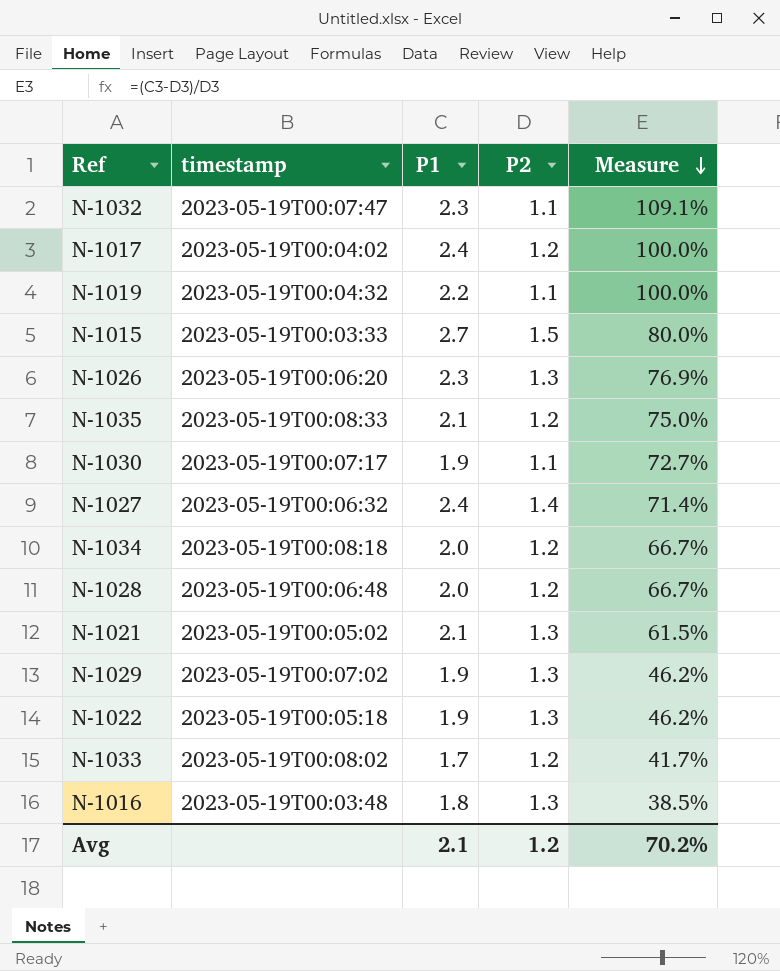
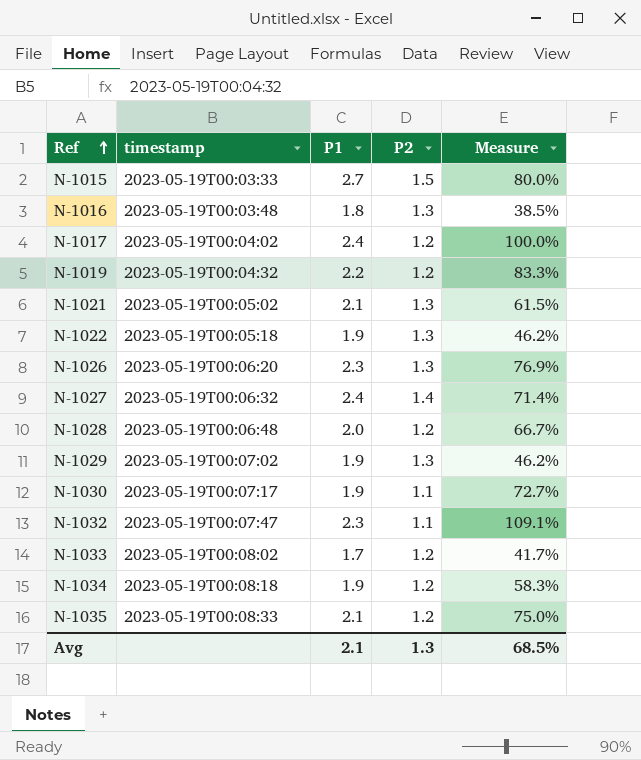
row order: Measure descending -> Ref ascending
N-1019 | P2: 1.1 -> 1.2
N-1019 | Measure: 100.0% -> 83.3%
N-1034 | P1: 2.0 -> 1.9
N-1034 | Measure: 66.7% -> 58.3%
Avg | P2: 1.2 -> 1.3
Avg | Measure: 70.2% -> 68.5%

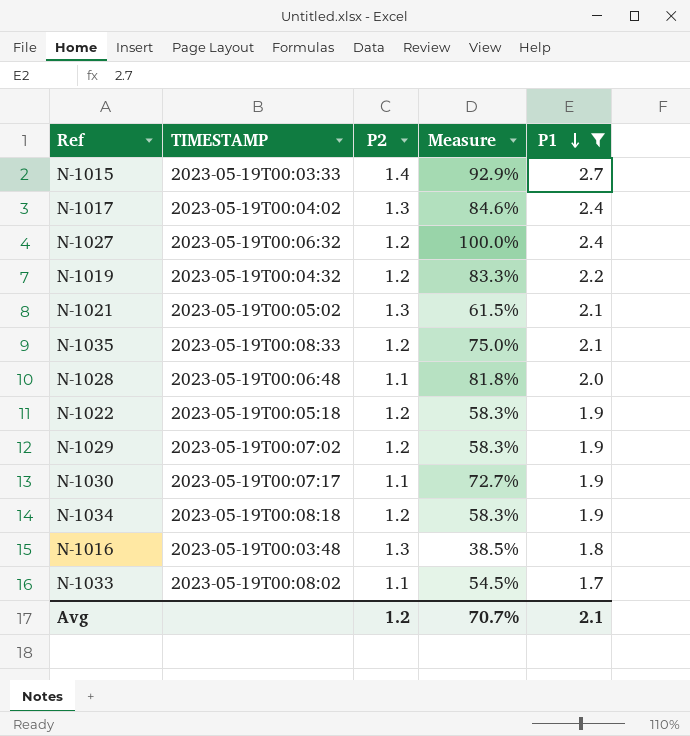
filter: none -> P1 != 2.3
row order: Ref ascending -> P1 descending
column name: timestamp -> TIMESTAMP
column P1 | position: 3 -> 5
N-1015 | P2: 1.5 -> 1.4
N-1015 | Measure: 80.0% -> 92.9%
N-1017 | P2: 1.2 -> 1.3
N-1017 | Measure: 100.0% -> 84.6%
N-1027 | P2: 1.4 -> 1.2
N-1027 | Measure: 71.4% -> 100.0%
N-1028 | P2: 1.2 -> 1.1
N-1028 | Measure: 66.7% -> 81.8%
N-1022 | P2: 1.3 -> 1.2
N-1022 | Measure: 46.2% -> 58.3%
N-1029 | P2: 1.3 -> 1.2
N-1029 | Measure: 46.2% -> 58.3%
N-1033 | P2: 1.2 -> 1.1
N-1033 | Measure: 41.7% -> 54.5%
Avg | P2: 1.3 -> 1.2
Avg | Measure: 68.5% -> 70.7%

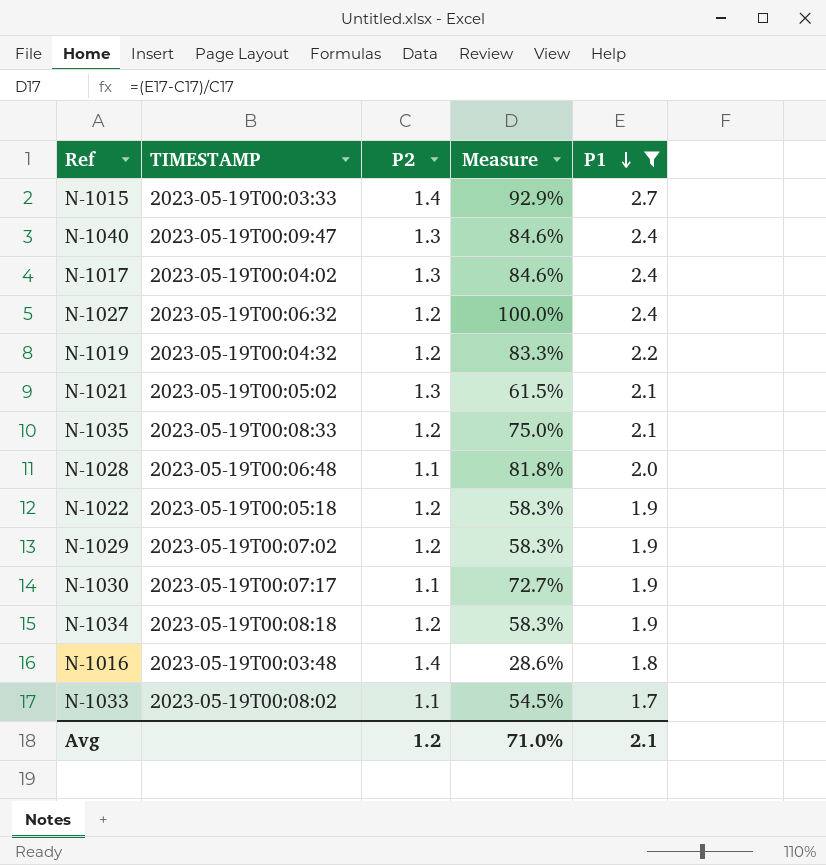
row N-1040: none -> 2023-05-19T00:09:47 | 1.3 | 84.6% | 2.4
N-1016 | P2: 1.3 -> 1.4
N-1016 | Measure: 38.5% -> 28.6%
Avg | Measure: 70.7% -> 71.0%

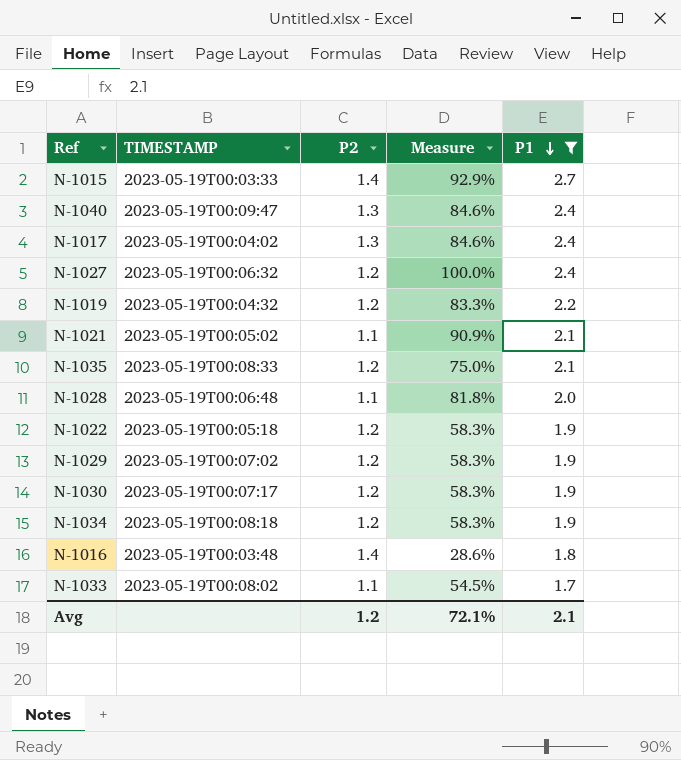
N-1021 | P2: 1.3 -> 1.1
N-1021 | Measure: 61.5% -> 90.9%
N-1030 | P2: 1.1 -> 1.2
N-1030 | Measure: 72.7% -> 58.3%
Avg | Measure: 71.0% -> 72.1%

